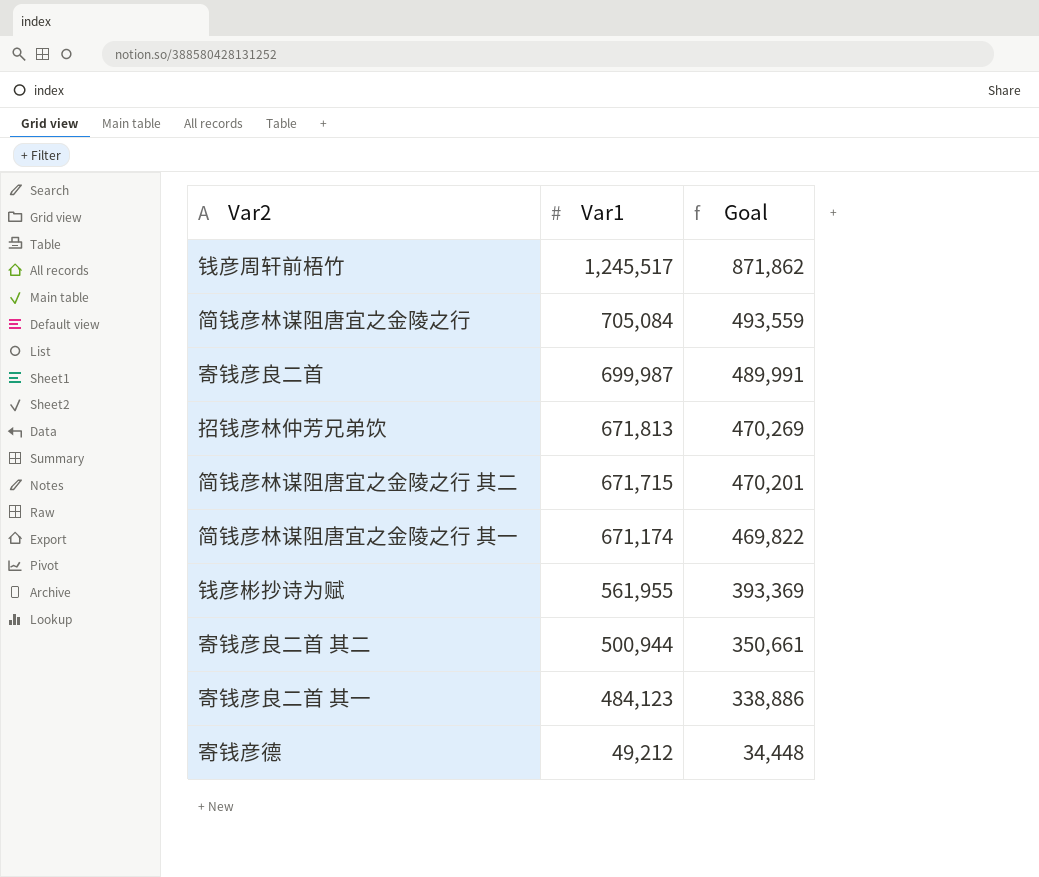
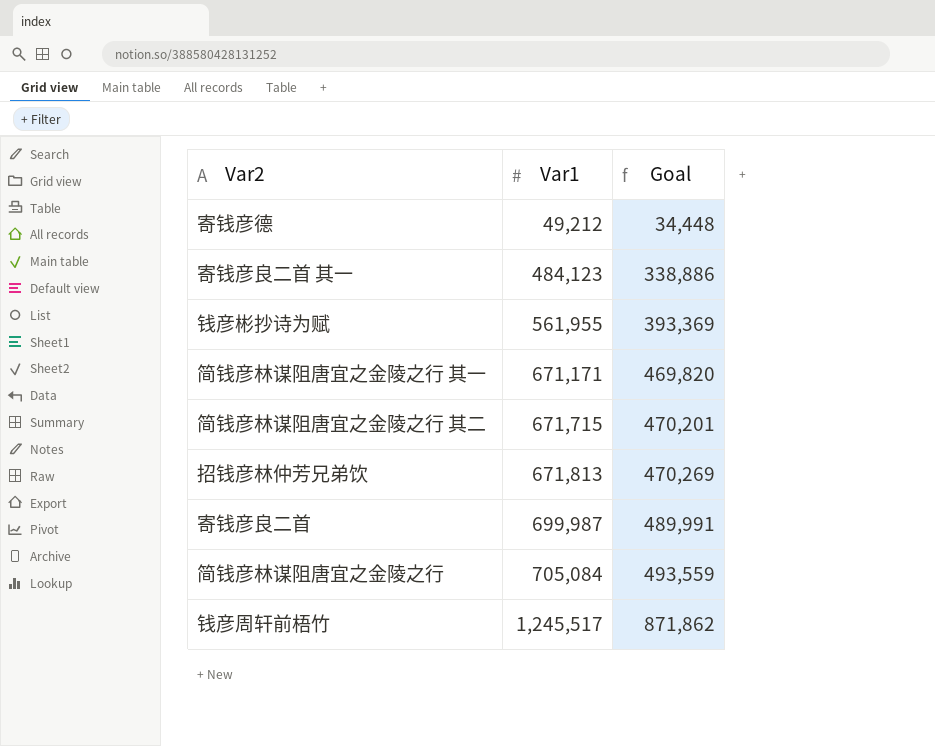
row order: Var1 descending -> Var1 ascending
row 寄钱彦良二首 其二: 500,944 | 350,661 -> none
简钱彦林谋阻唐宜之金陵之行 其一 | Var1: 671,174 -> 671,171
简钱彦林谋阻唐宜之金陵之行 其一 | Goal: 469,822 -> 469,820

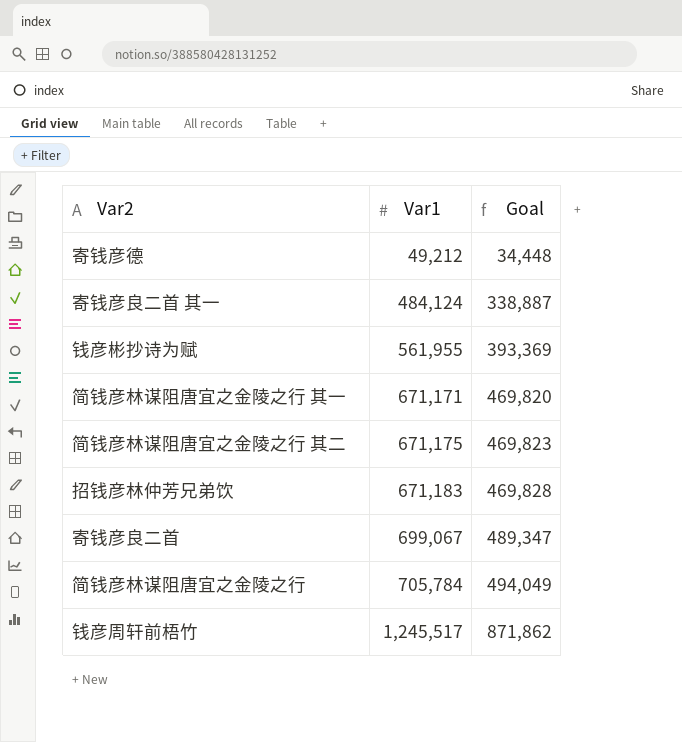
寄钱彦良二首 其一 | Var1: 484,123 -> 484,124
寄钱彦良二首 其一 | Goal: 338,886 -> 338,887
简钱彦林谋阻唐宜之金陵之行 其二 | Var1: 671,715 -> 671,175
简钱彦林谋阻唐宜之金陵之行 其二 | Goal: 470,201 -> 469,823
招钱彦林仲芳兄弟饮 | Var1: 671,813 -> 671,183
招钱彦林仲芳兄弟饮 | Goal: 470,269 -> 469,828
寄钱彦良二首 | Var1: 699,987 -> 699,067
寄钱彦良二首 | Goal: 489,991 -> 489,347
简钱彦林谋阻唐宜之金陵之行 | Var1: 705,084 -> 705,784
简钱彦林谋阻唐宜之金陵之行 | Goal: 493,559 -> 494,049

